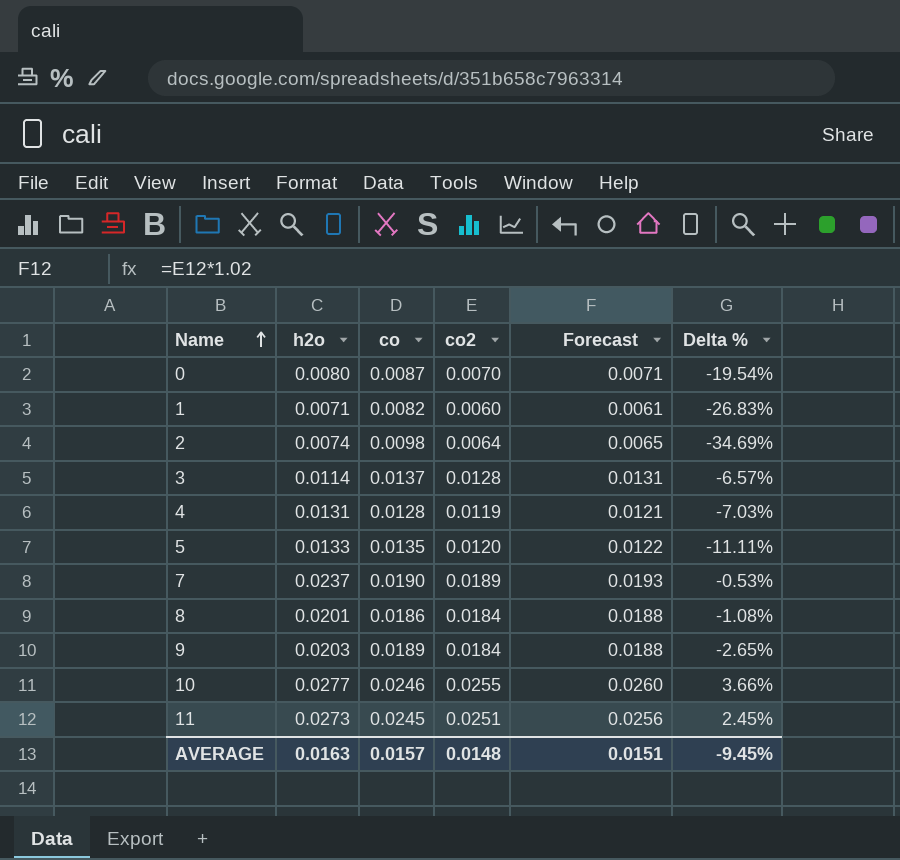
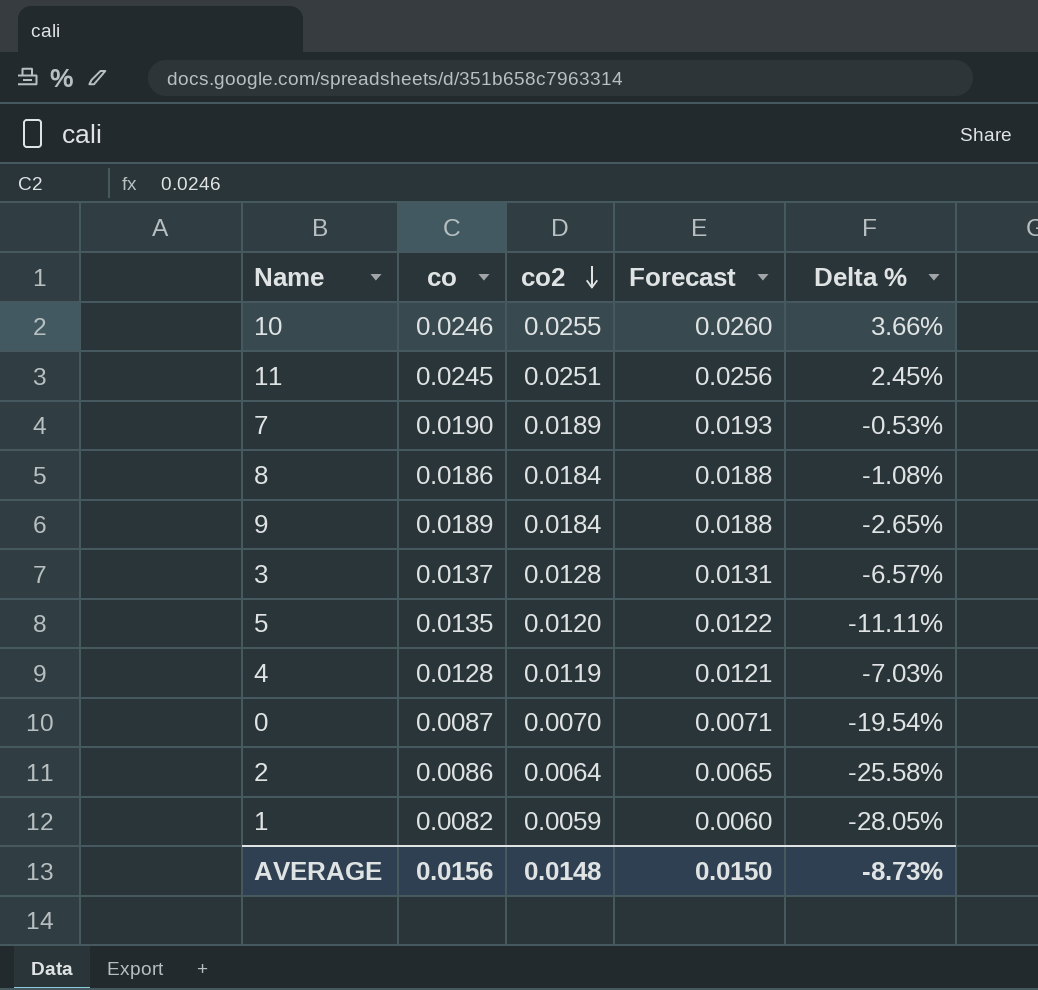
row order: Name ascending -> co2 descending
column h2o | position: 2 -> none
2 | co: 0.0098 -> 0.0086
2 | Delta %: -34.69% -> -25.58%
1 | co2: 0.0060 -> 0.0059
1 | Forecast: 0.0061 -> 0.0060
1 | Delta %: -26.83% -> -28.05%
AVERAGE | co: 0.0157 -> 0.0156
AVERAGE | Forecast: 0.0151 -> 0.0150
AVERAGE | Delta %: -9.45% -> -8.73%

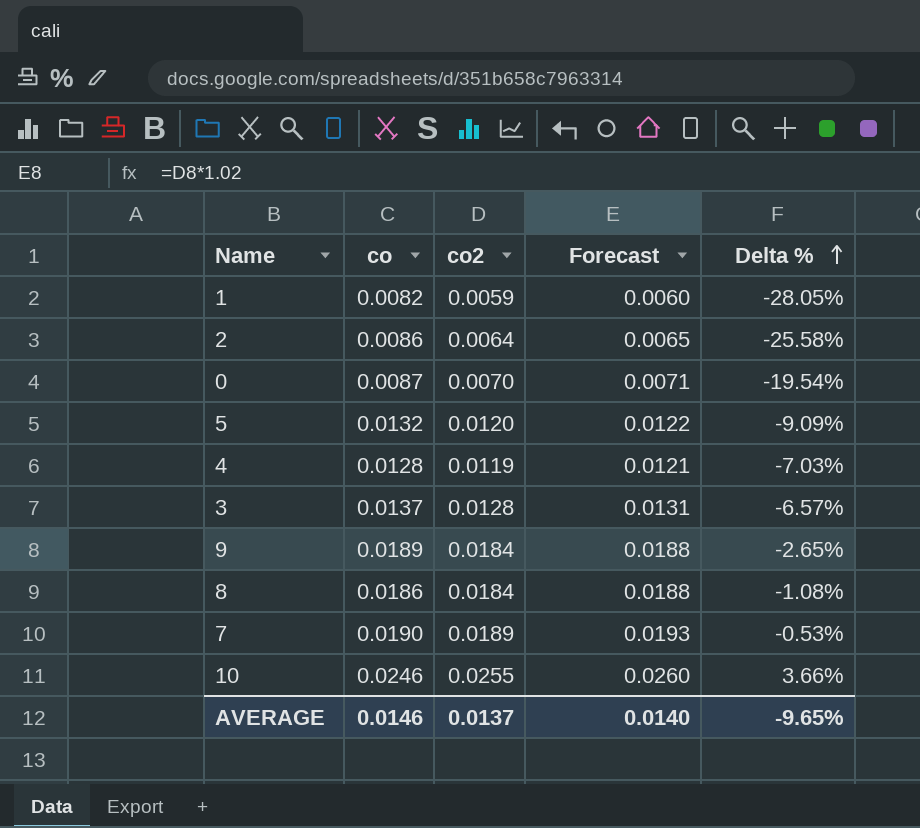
row order: co2 descending -> Delta % ascending
row 11: 0.0245 | 0.0251 | 0.0256 | 2.45% -> none
5 | co: 0.0135 -> 0.0132
5 | Delta %: -11.11% -> -9.09%
AVERAGE | co: 0.0156 -> 0.0146
AVERAGE | co2: 0.0148 -> 0.0137
AVERAGE | Forecast: 0.0150 -> 0.0140
AVERAGE | Delta %: -8.73% -> -9.65%

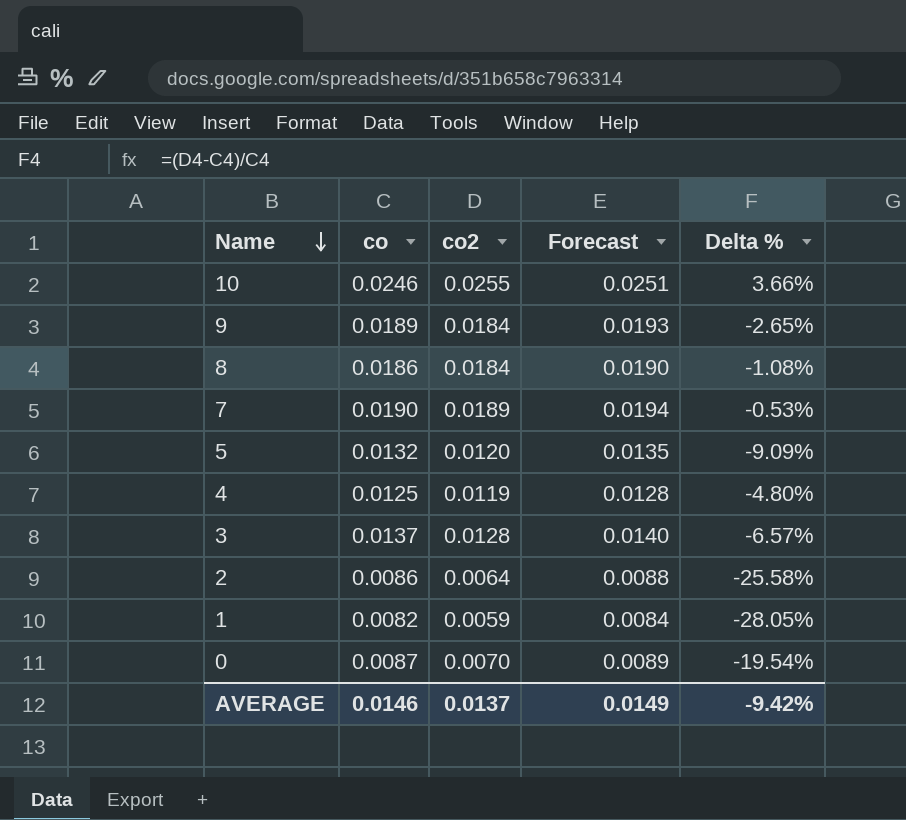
row order: Delta % ascending -> Name descending
column Forecast | formula: [co2] * 1.02 -> [co] * 1.02
4 | co: 0.0128 -> 0.0125
4 | Delta %: -7.03% -> -4.80%
AVERAGE | Forecast: 0.0140 -> 0.0149
AVERAGE | Delta %: -9.65% -> -9.42%

